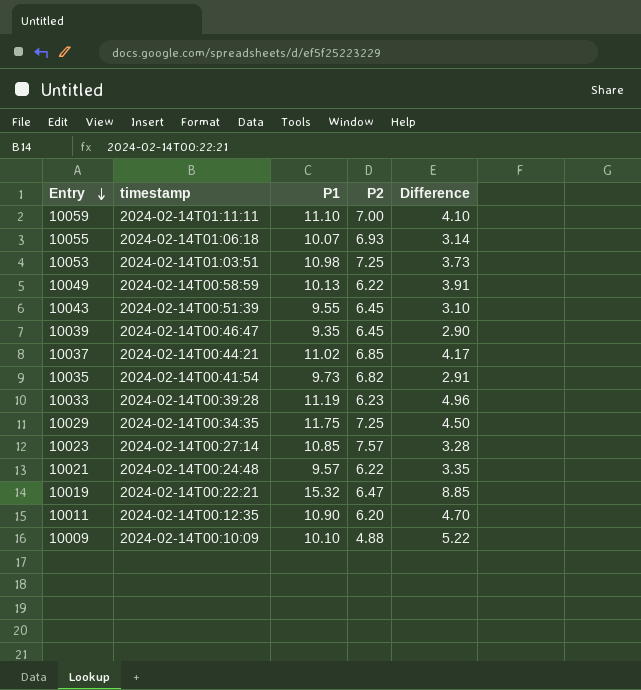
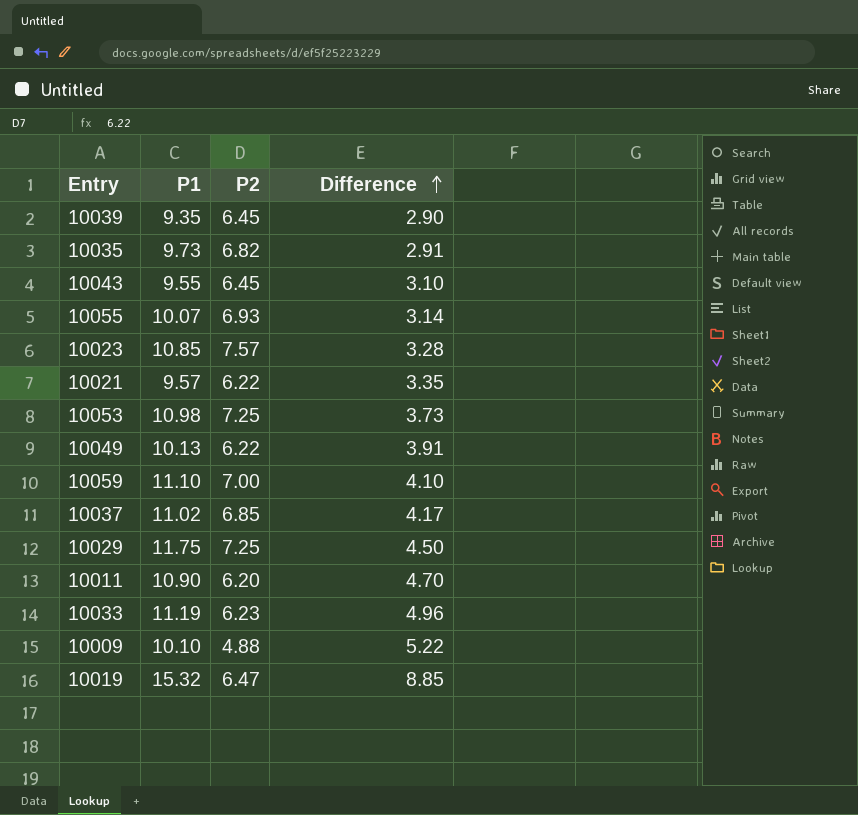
row order: Entry descending -> Difference ascending
column timestamp | position: 2 -> none

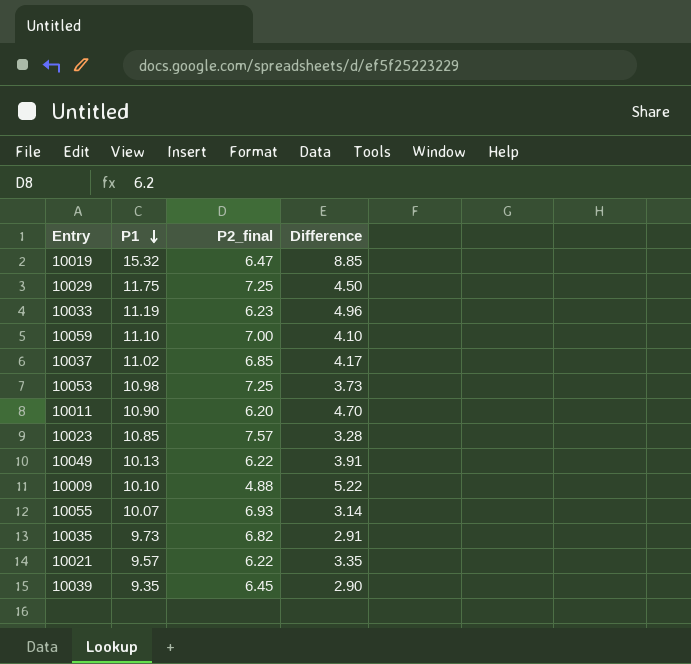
row order: Difference ascending -> P1 descending
column name: P2 -> P2_final
row 10043: 9.55 | 6.45 | 3.10 -> none

